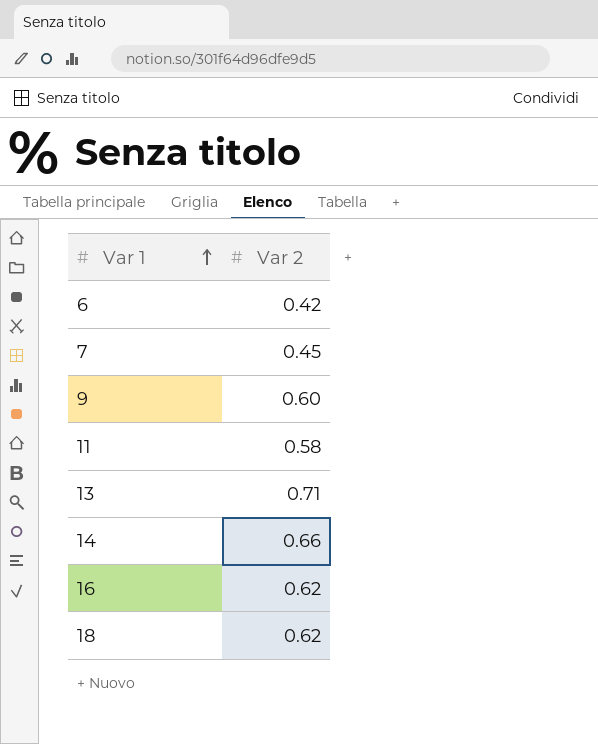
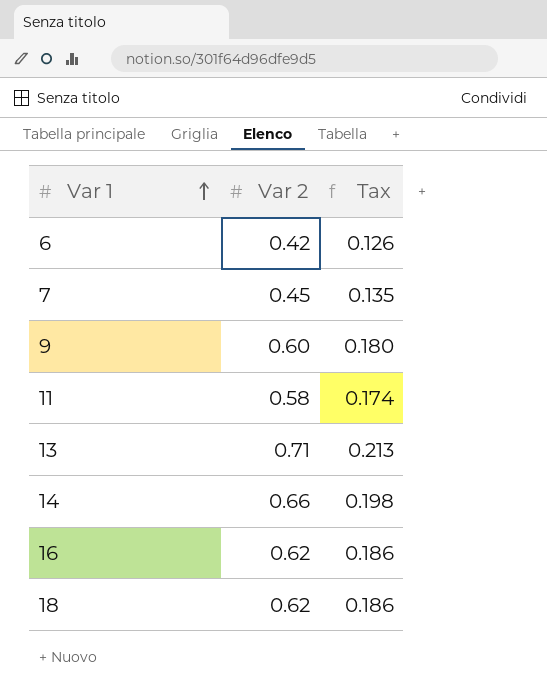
column Tax | formula: none -> [Var 2] * 0.3

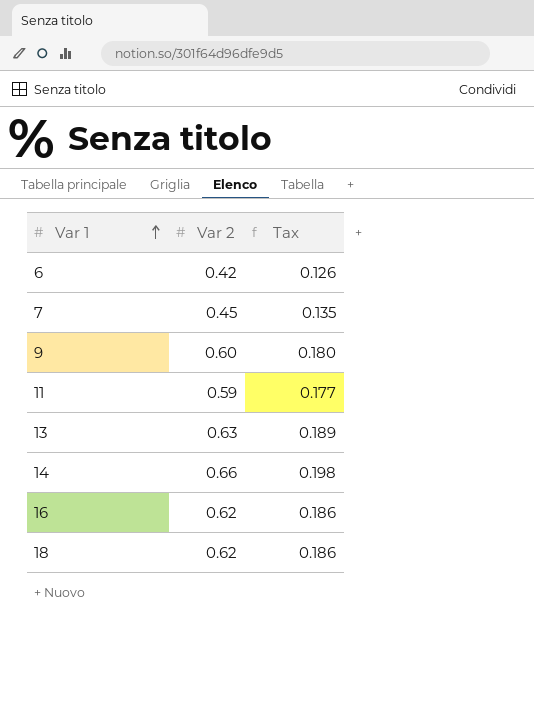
11 | Var 2: 0.58 -> 0.59
11 | Tax: 0.174 -> 0.177
13 | Var 2: 0.71 -> 0.63
13 | Tax: 0.213 -> 0.189

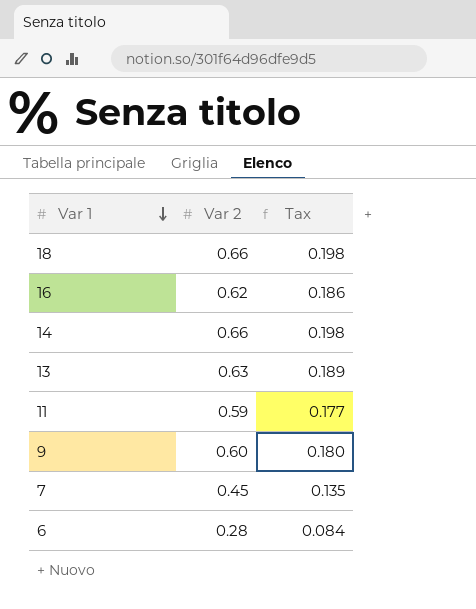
row order: Var 1 ascending -> Var 1 descending
18 | Var 2: 0.62 -> 0.66
18 | Tax: 0.186 -> 0.198
6 | Var 2: 0.42 -> 0.28
6 | Tax: 0.126 -> 0.084

